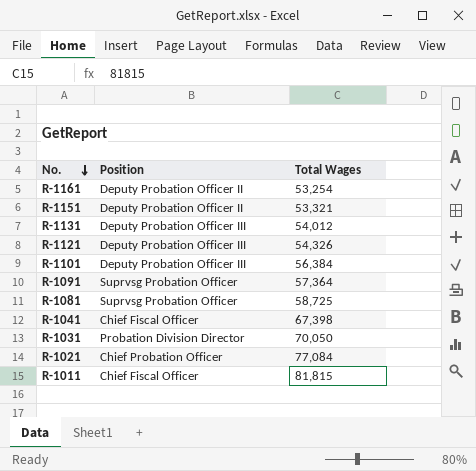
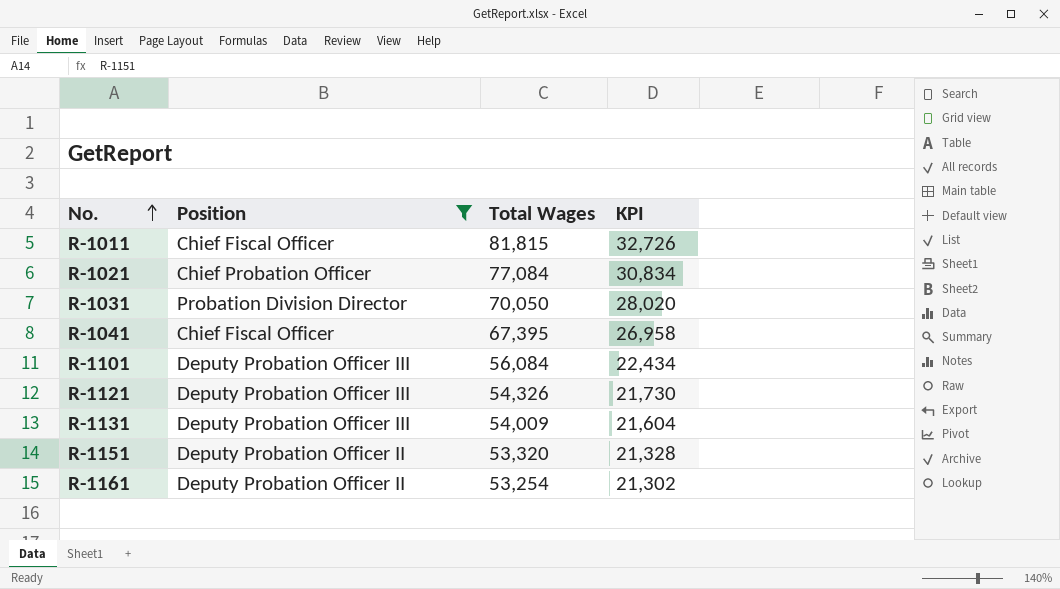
filter: none -> Position != Suprvsg Probation Officer
row order: No. descending -> No. ascending
column KPI | formula: none -> [Total Wages] * 0.4
R-1041 | Total Wages: 67,398 -> 67,395
R-1101 | Total Wages: 56,384 -> 56,084
R-1131 | Total Wages: 54,012 -> 54,009
R-1151 | Total Wages: 53,321 -> 53,320

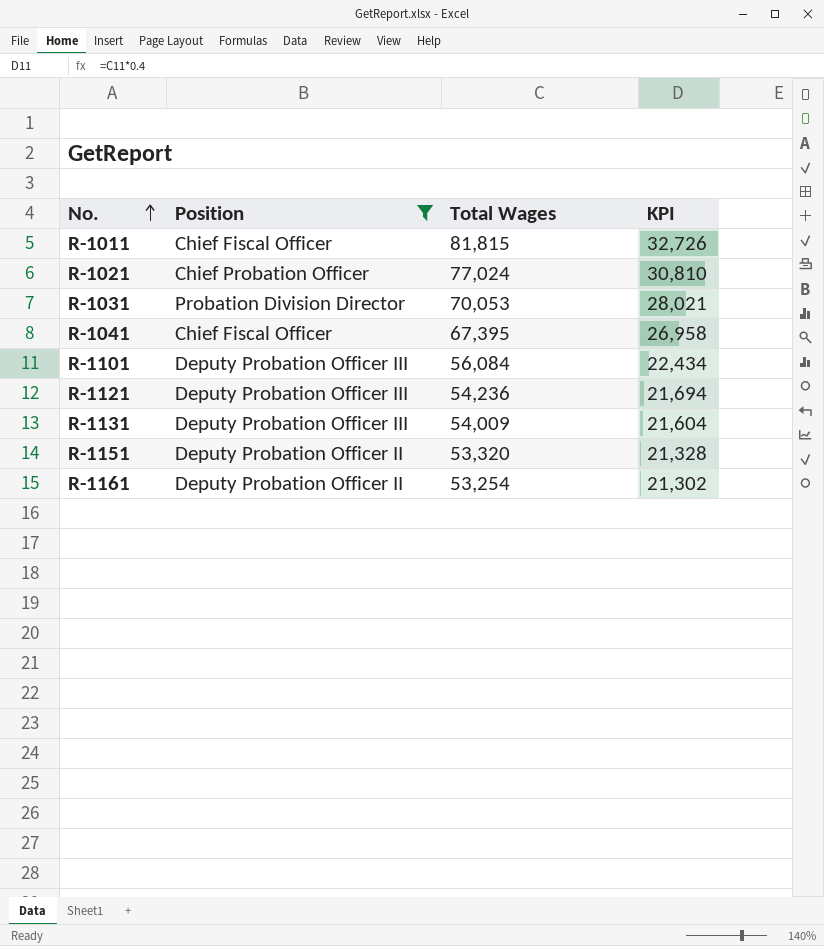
R-1021 | Total Wages: 77,084 -> 77,024
R-1021 | KPI: 30,834 -> 30,810
R-1031 | Total Wages: 70,050 -> 70,053
R-1031 | KPI: 28,020 -> 28,021
R-1121 | Total Wages: 54,326 -> 54,236
R-1121 | KPI: 21,730 -> 21,694

